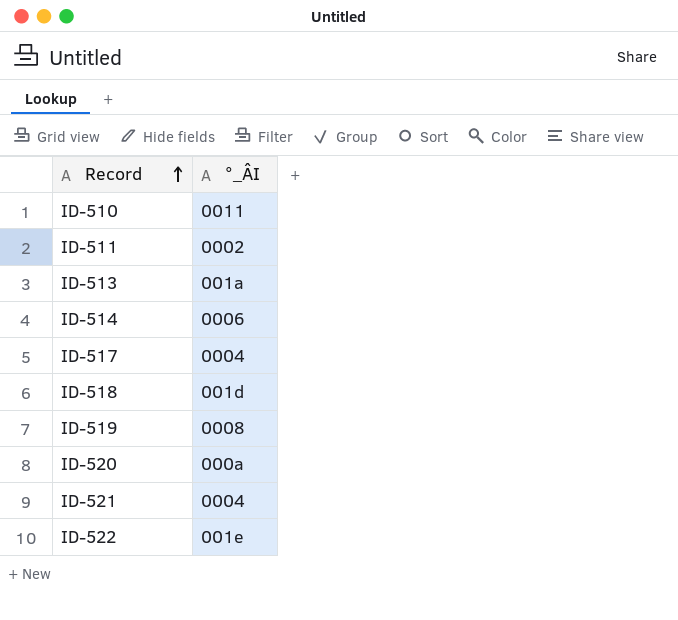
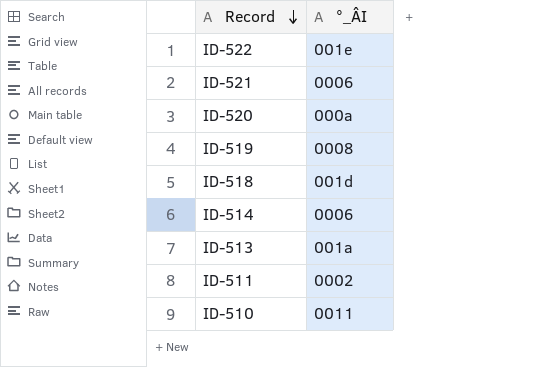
row order: Record ascending -> Record descending
row ID-517: 0004 -> none
ID-521 | °_ÂI: 0004 -> 0006

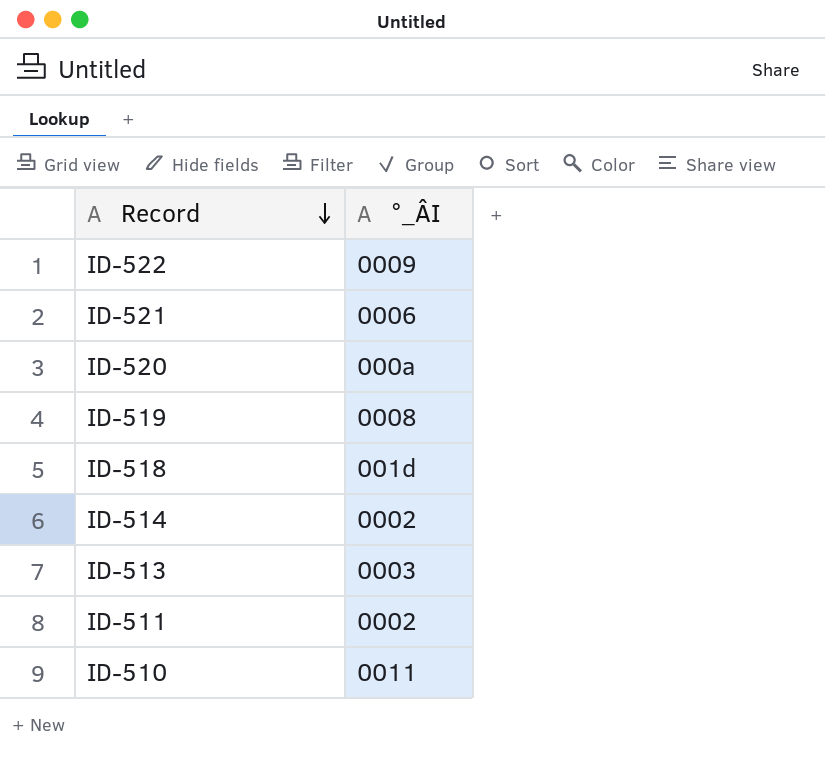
ID-522 | °_ÂI: 001e -> 0009
ID-514 | °_ÂI: 0006 -> 0002
ID-513 | °_ÂI: 001a -> 0003

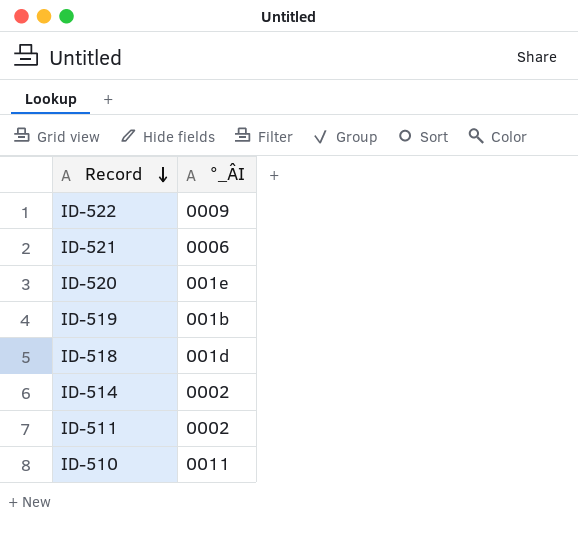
row ID-513: 0003 -> none
ID-520 | °_ÂI: 000a -> 001e
ID-519 | °_ÂI: 0008 -> 001b

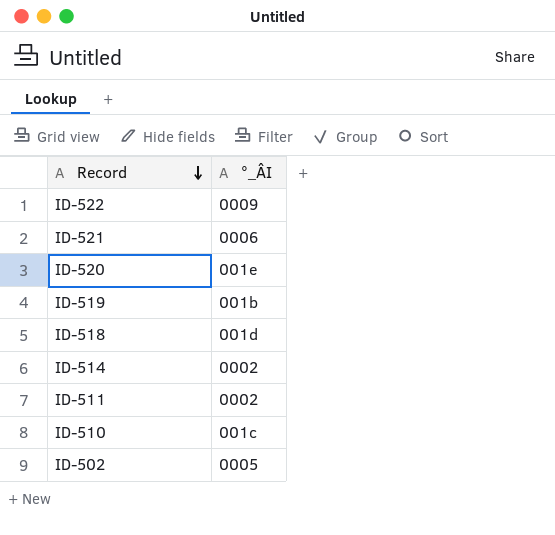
ID-510 | °_ÂI: 0011 -> 001c
row ID-502: none -> 0005

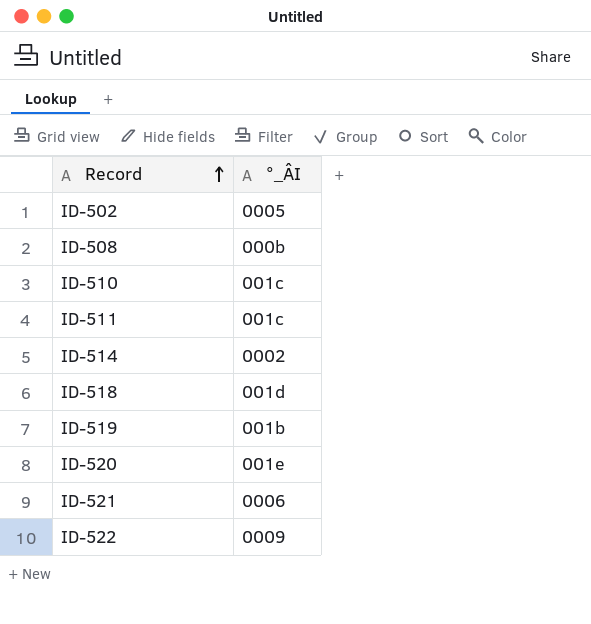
row order: Record descending -> Record ascending
row ID-508: none -> 000b
ID-511 | °_ÂI: 0002 -> 001c

